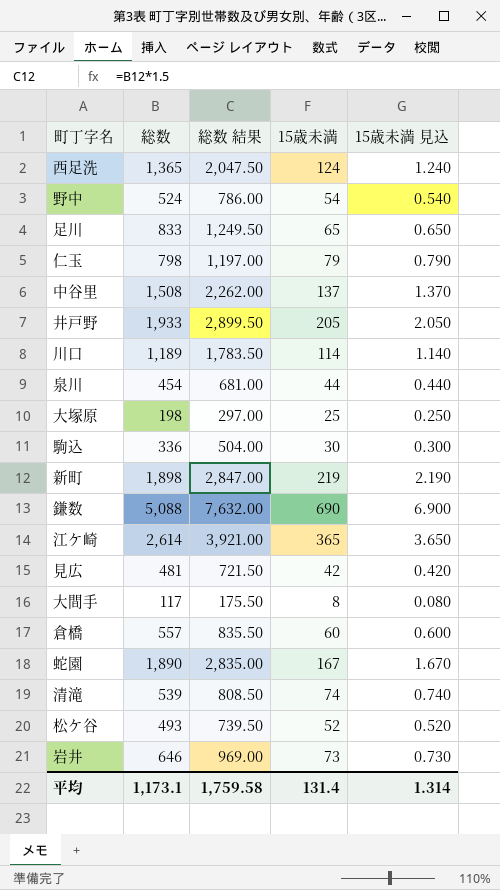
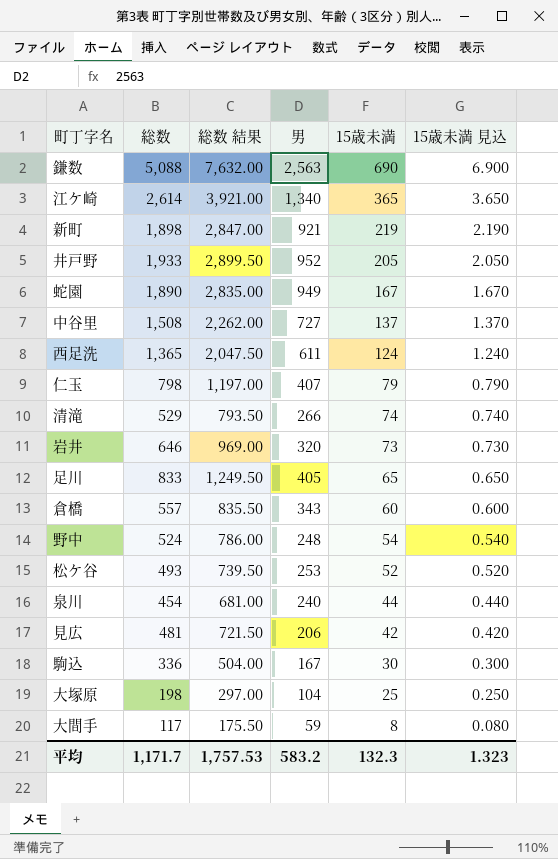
row order: none -> 15歳未満 descending
column 男 | position: none -> 4
row 川口: 1,189 | 1,783.50 | 114 | 1.140 -> none
清滝 | 総数: 539 -> 529
清滝 | 総数 結果: 808.50 -> 793.50
平均 | 総数: 1,173.1 -> 1,171.7
平均 | 総数 結果: 1,759.58 -> 1,757.53
平均 | 15歳未満: 131.4 -> 132.3
平均 | 15歳未満 見込: 1.314 -> 1.323

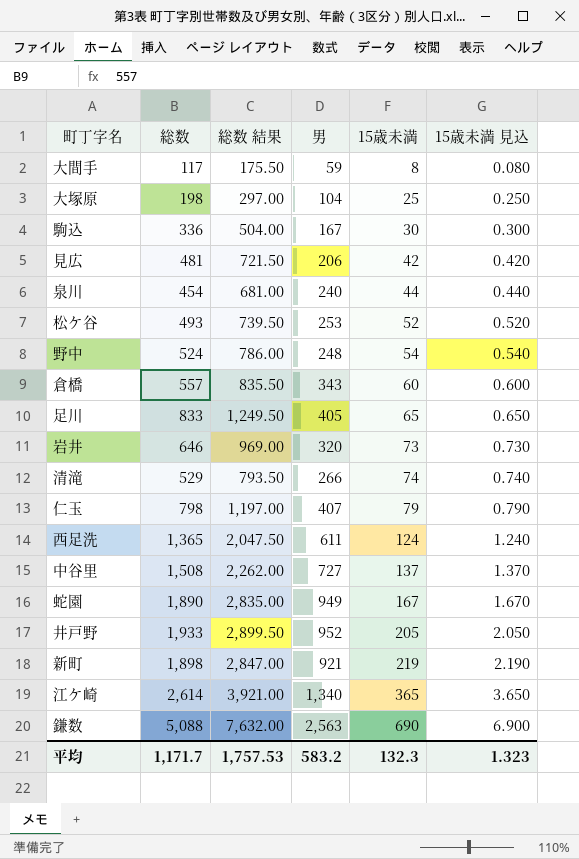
row order: 15歳未満 descending -> 15歳未満 ascending

